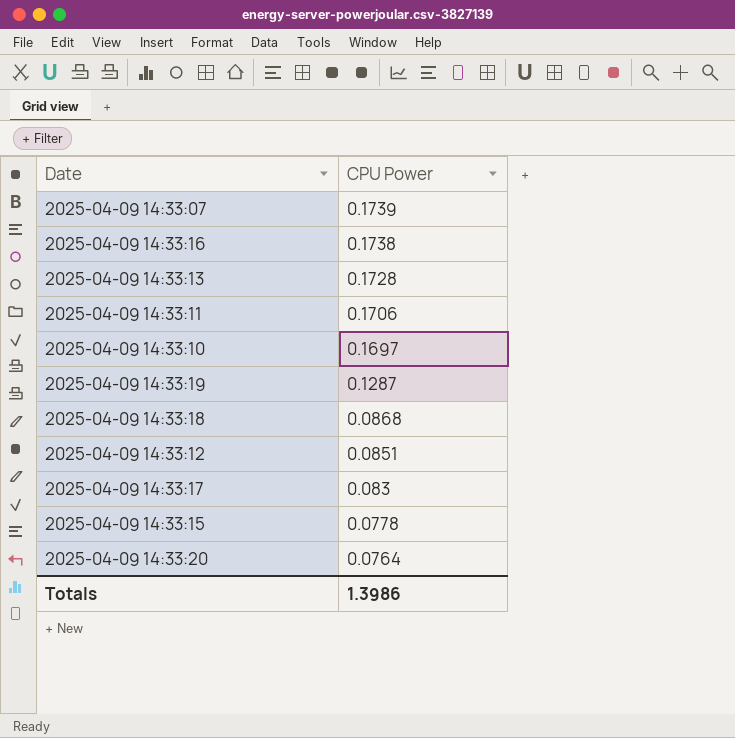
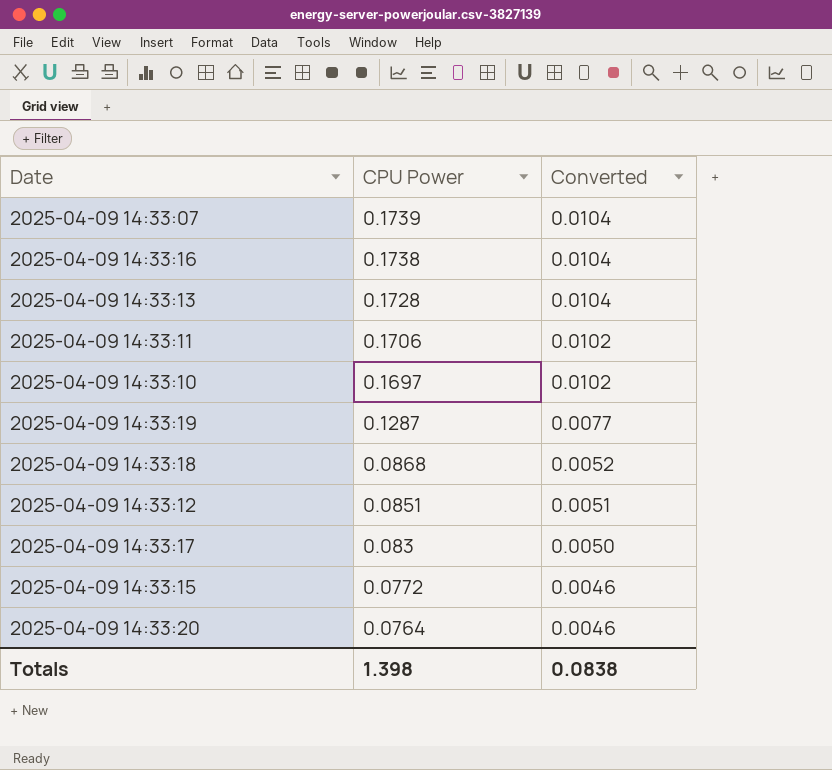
column Converted | formula: none -> [CPU Power] * 0.06
2025-04-09 14:33:15 | CPU Power: 0.0778 -> 0.0772
Totals | CPU Power: 1.3986 -> 1.398

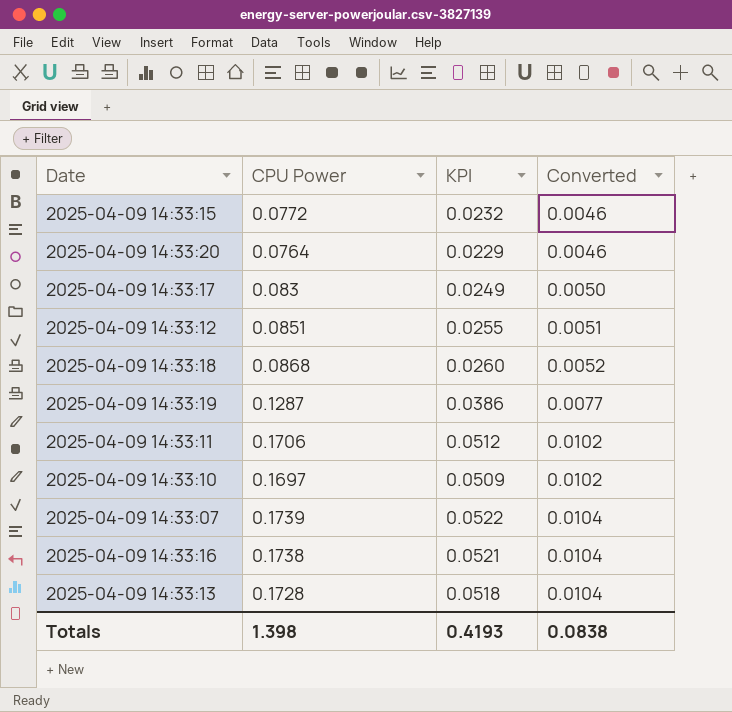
row order: CPU Power descending -> Converted ascending
column KPI | formula: none -> [CPU Power] * 0.3

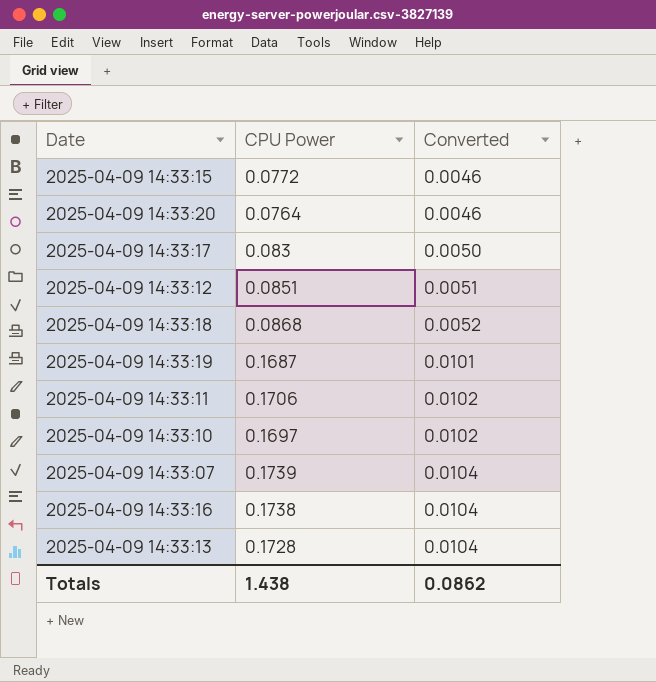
column KPI | formula: [CPU Power] * 0.3 -> none
2025-04-09 14:33:19 | CPU Power: 0.1287 -> 0.1687
2025-04-09 14:33:19 | Converted: 0.0077 -> 0.0101
Totals | CPU Power: 1.398 -> 1.438
Totals | Converted: 0.0838 -> 0.0862

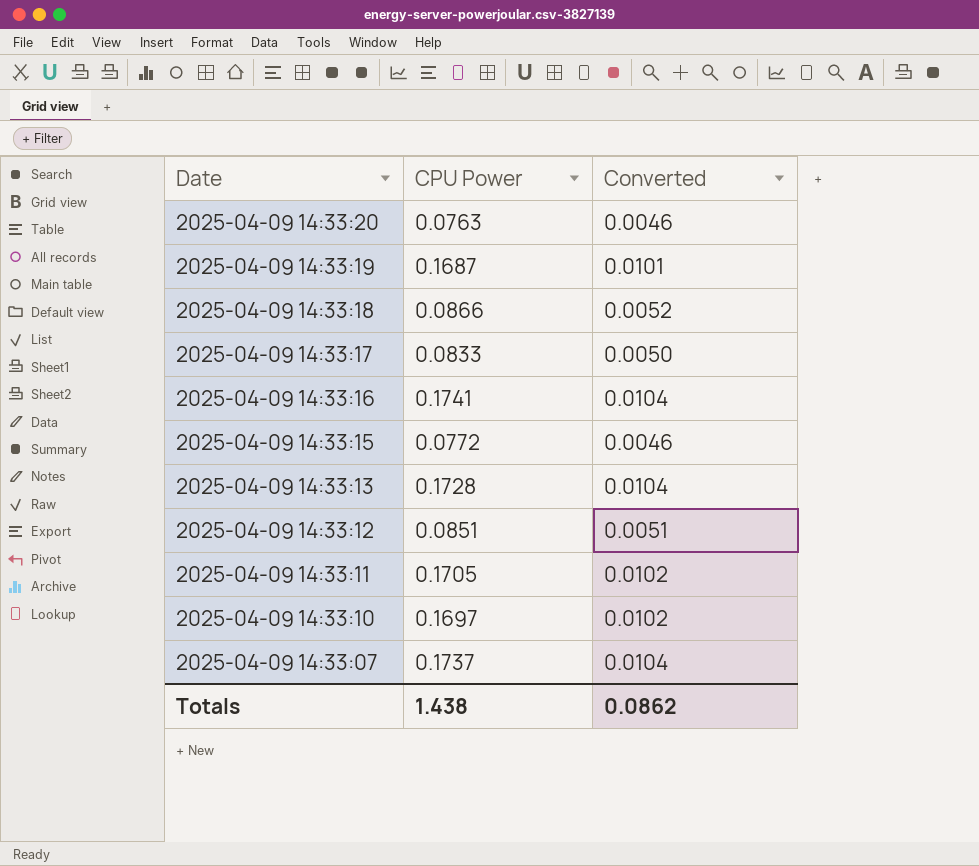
row order: Converted ascending -> Date descending
2025-04-09 14:33:20 | CPU Power: 0.0764 -> 0.0763
2025-04-09 14:33:18 | CPU Power: 0.0868 -> 0.0866
2025-04-09 14:33:17 | CPU Power: 0.083 -> 0.0833
2025-04-09 14:33:16 | CPU Power: 0.1738 -> 0.1741
2025-04-09 14:33:11 | CPU Power: 0.1706 -> 0.1705
2025-04-09 14:33:07 | CPU Power: 0.1739 -> 0.1737

